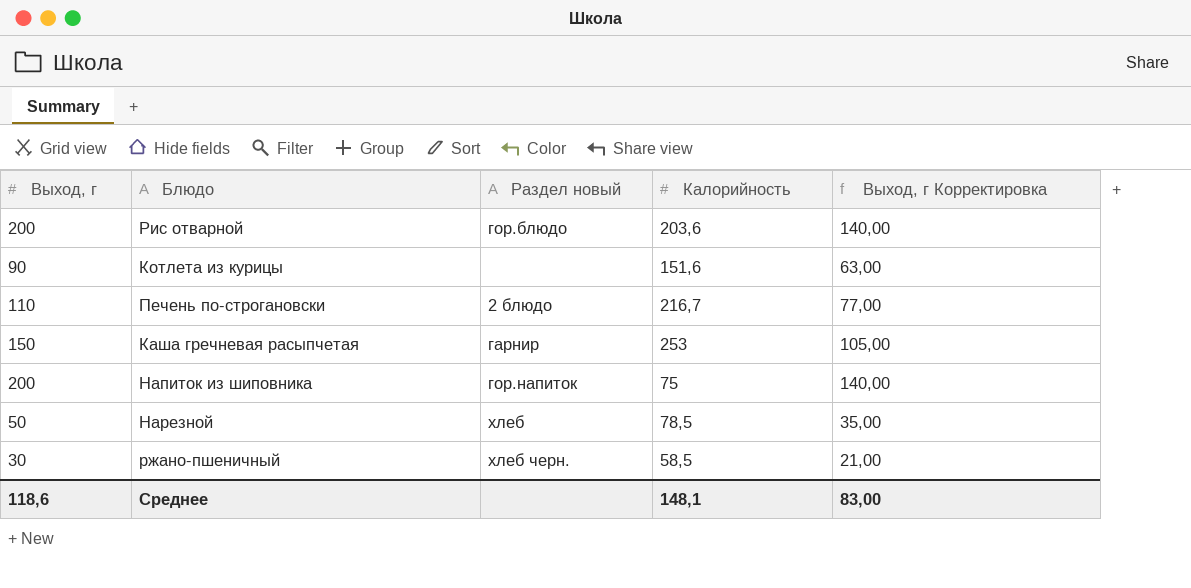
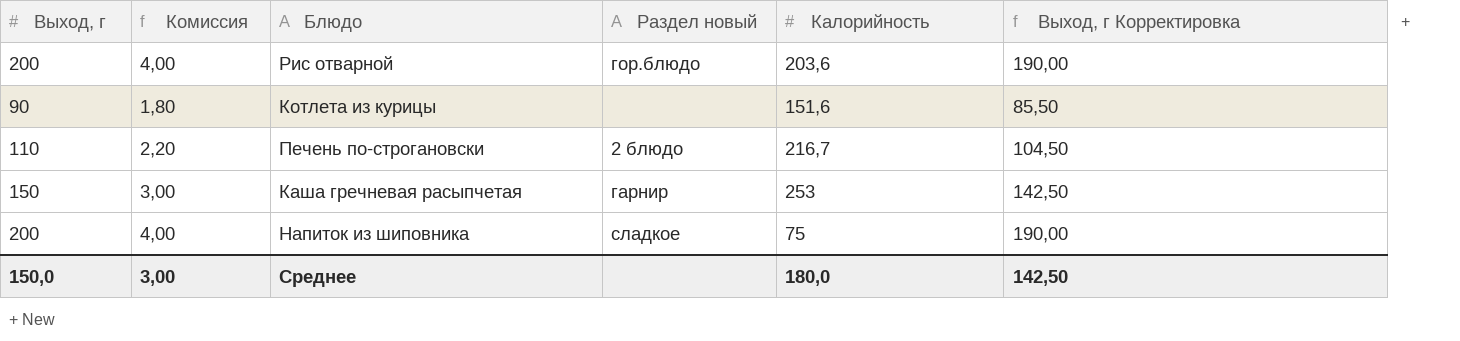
column Комиссия | formula: none -> [Выход, г] * 0,02
column Выход, г Корректировка | formula: [Выход, г] * 0,7 -> [Выход, г] * 0,95
row Нарезной: 50 | хлеб | 78,5 | 35,00 -> none
row ржано-пшеничный: 30 | хлеб черн. | 58,5 | 21,00 -> none
Напиток из шиповника | Раздел новый: гор.напиток -> сладкое
Среднее | Выход, г: 118,6 -> 150,0
Среднее | Калорийность: 148,1 -> 180,0
Среднее | Выход, г Корректировка: 83,00 -> 142,50

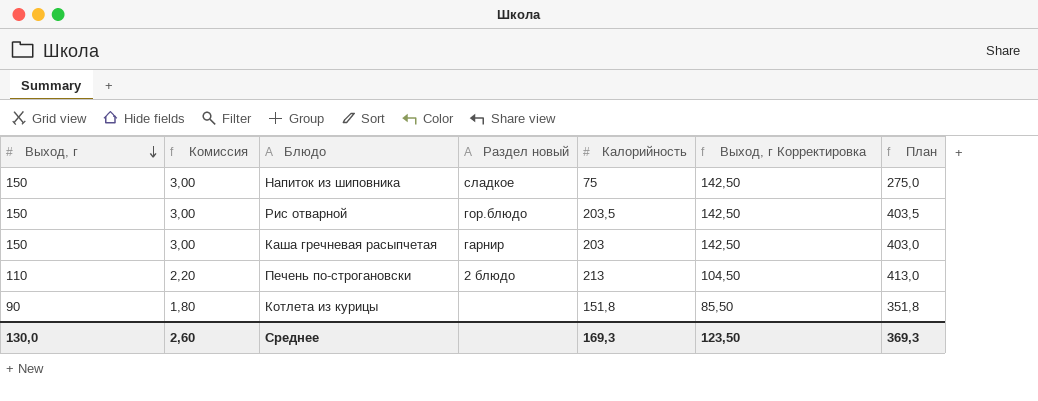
row order: none -> Выход, г descending
column План | formula: none -> [Калорийность] + 200
Напиток из шиповника | Выход, г: 200 -> 150
Напиток из шиповника | Комиссия: 4,00 -> 3,00
Напиток из шиповника | Выход, г Корректировка: 190,00 -> 142,50
Рис отварной | Выход, г: 200 -> 150
Рис отварной | Комиссия: 4,00 -> 3,00
Рис отварной | Калорийность: 203,6 -> 203,5
Рис отварной | Выход, г Корректировка: 190,00 -> 142,50
Каша гречневая расыпчетая | Калорийность: 253 -> 203
Печень по-строгановски | Калорийность: 216,7 -> 213
Котлета из курицы | Калорийность: 151,6 -> 151,8
Среднее | Выход, г: 150,0 -> 130,0
Среднее | Комиссия: 3,00 -> 2,60
Среднее | Калорийность: 180,0 -> 169,3
Среднее | Выход, г Корректировка: 142,50 -> 123,50

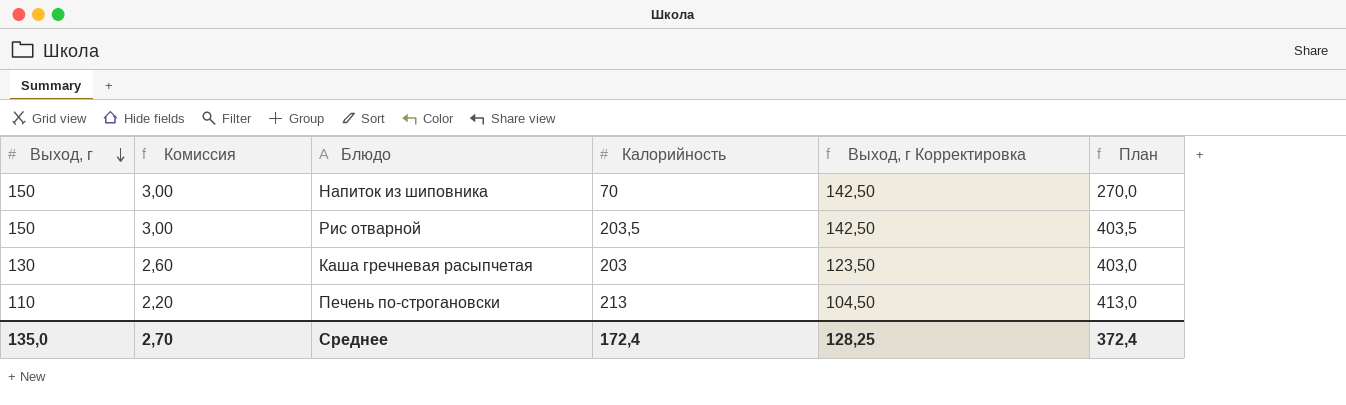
column Раздел новый | position: 4 -> none
row Котлета из курицы: 90 | 1,80 | none | 151,8 | 85,50 | 351,8 -> none
Напиток из шиповника | Калорийность: 75 -> 70
Напиток из шиповника | План: 275,0 -> 270,0
Каша гречневая расыпчетая | Выход, г: 150 -> 130
Каша гречневая расыпчетая | Комиссия: 3,00 -> 2,60
Каша гречневая расыпчетая | Выход, г Корректировка: 142,50 -> 123,50
Среднее | Выход, г: 130,0 -> 135,0
Среднее | Комиссия: 2,60 -> 2,70
Среднее | Калорийность: 169,3 -> 172,4
Среднее | Выход, г Корректировка: 123,50 -> 128,25
Среднее | План: 369,3 -> 372,4

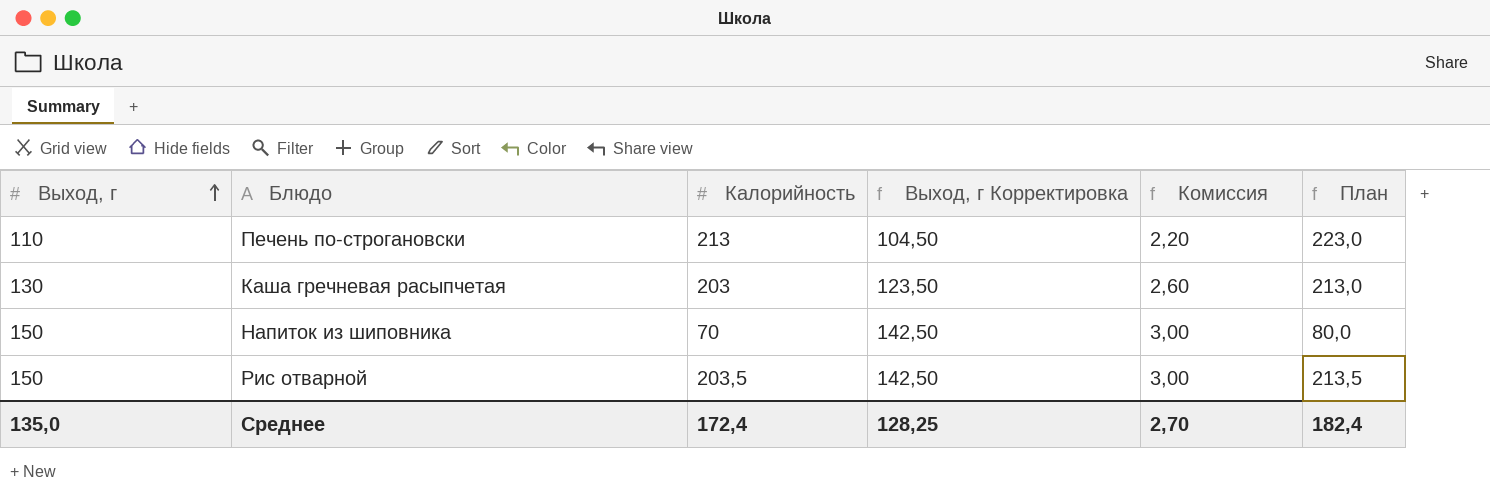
row order: Выход, г descending -> Выход, г ascending
column Комиссия | position: 2 -> 5
column План | formula: [Калорийность] + 200 -> [Калорийность] + 10
Среднее | План: 372,4 -> 182,4

